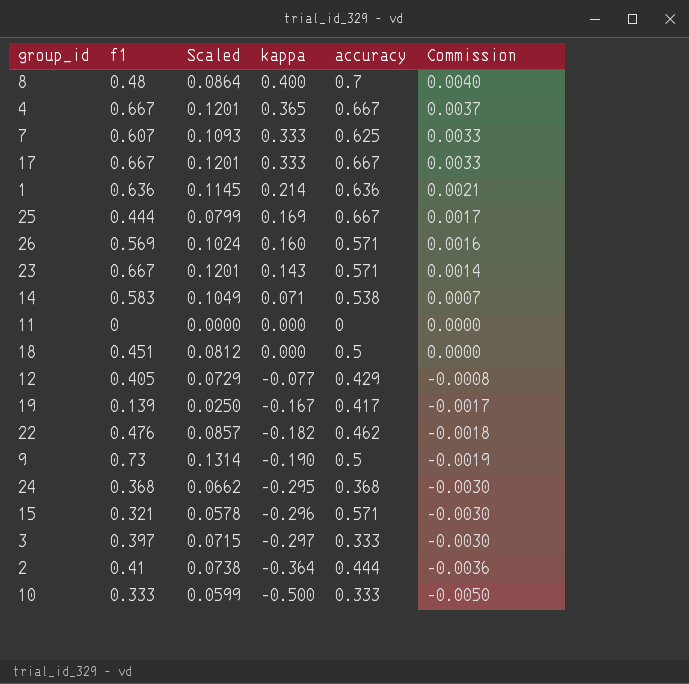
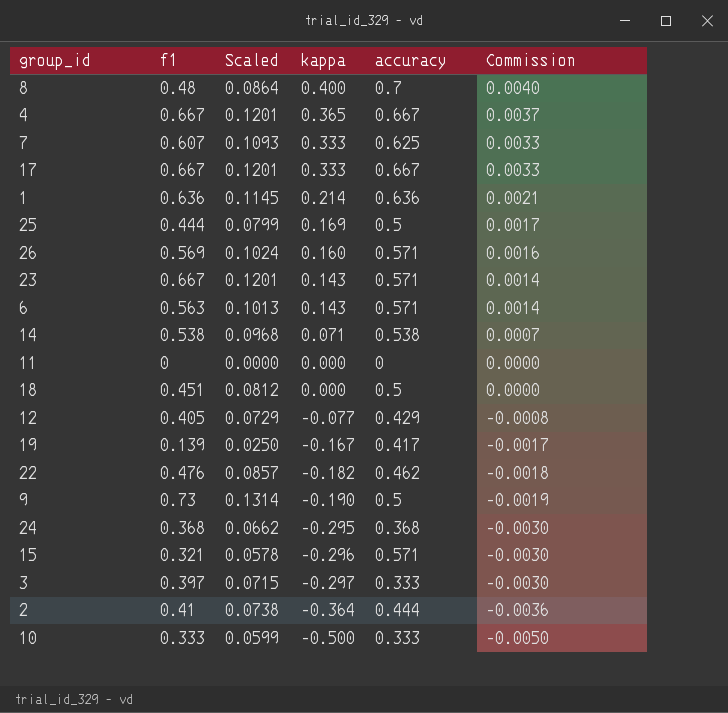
25 | accuracy: 0.667 -> 0.5
row 6: none -> 0.563 | 0.1013 | 0.143 | 0.571 | 0.0014
14 | f1: 0.583 -> 0.538
14 | Scaled: 0.1049 -> 0.0968

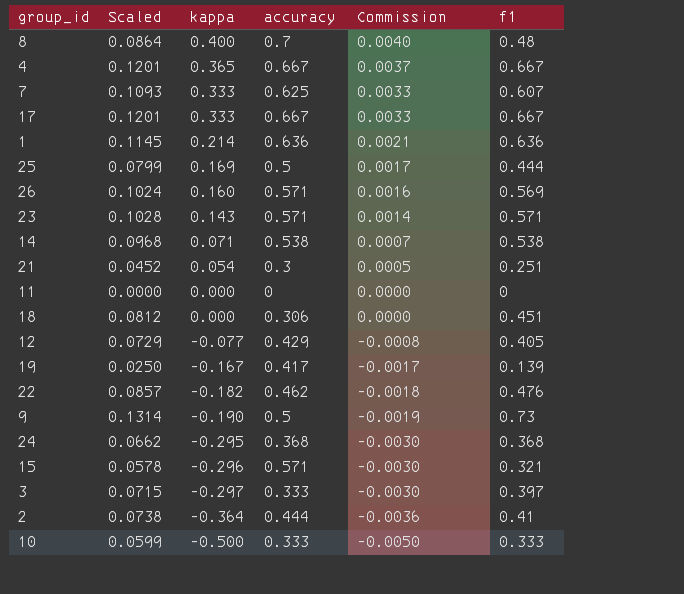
column f1 | position: 2 -> 6
row 6: 0.563 | 0.1013 | 0.143 | 0.571 | 0.0014 -> none
23 | Scaled: 0.1201 -> 0.1028
23 | f1: 0.667 -> 0.571
row 21: none -> 0.0452 | 0.054 | 0.3 | 0.0005 | 0.251
18 | accuracy: 0.5 -> 0.306

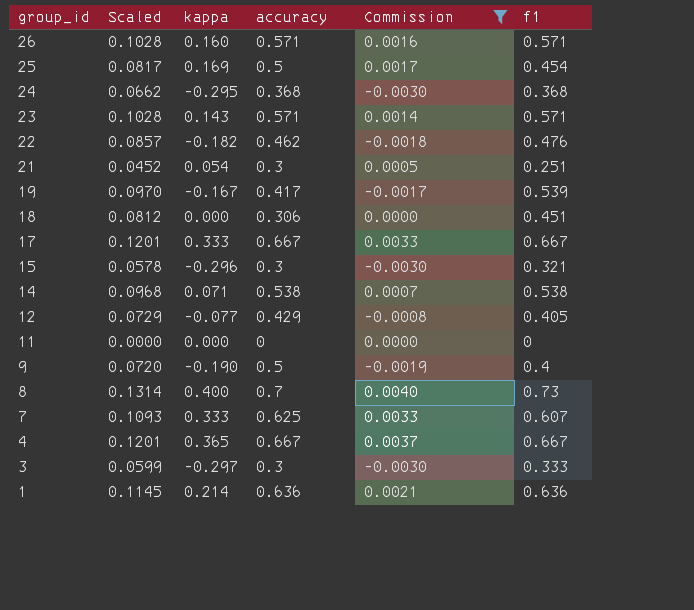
filter: none -> Commission >= -0.0030
row order: kappa descending -> group_id descending
26 | Scaled: 0.1024 -> 0.1028
26 | f1: 0.569 -> 0.571
25 | Scaled: 0.0799 -> 0.0817
25 | f1: 0.444 -> 0.454
19 | Scaled: 0.0250 -> 0.0970
19 | f1: 0.139 -> 0.539
15 | accuracy: 0.571 -> 0.3
9 | Scaled: 0.1314 -> 0.0720
9 | f1: 0.73 -> 0.4
8 | Scaled: 0.0864 -> 0.1314
8 | f1: 0.48 -> 0.73
3 | Scaled: 0.0715 -> 0.0599
3 | accuracy: 0.333 -> 0.3
3 | f1: 0.397 -> 0.333

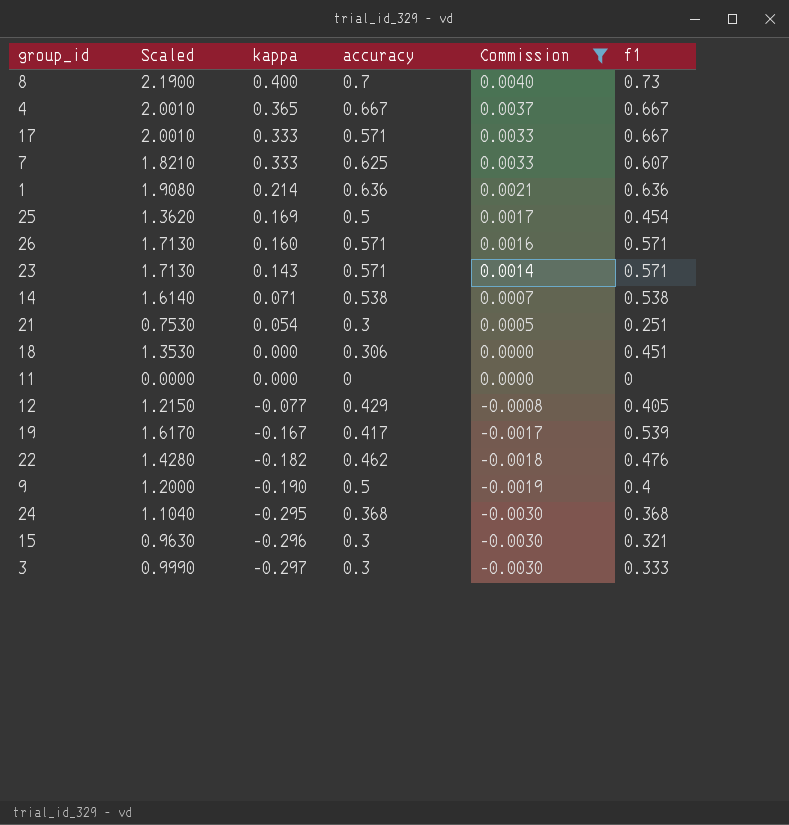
row order: group_id descending -> kappa descending
column Scaled | formula: [f1] * 0.18 -> [f1] * 3
17 | accuracy: 0.667 -> 0.571

